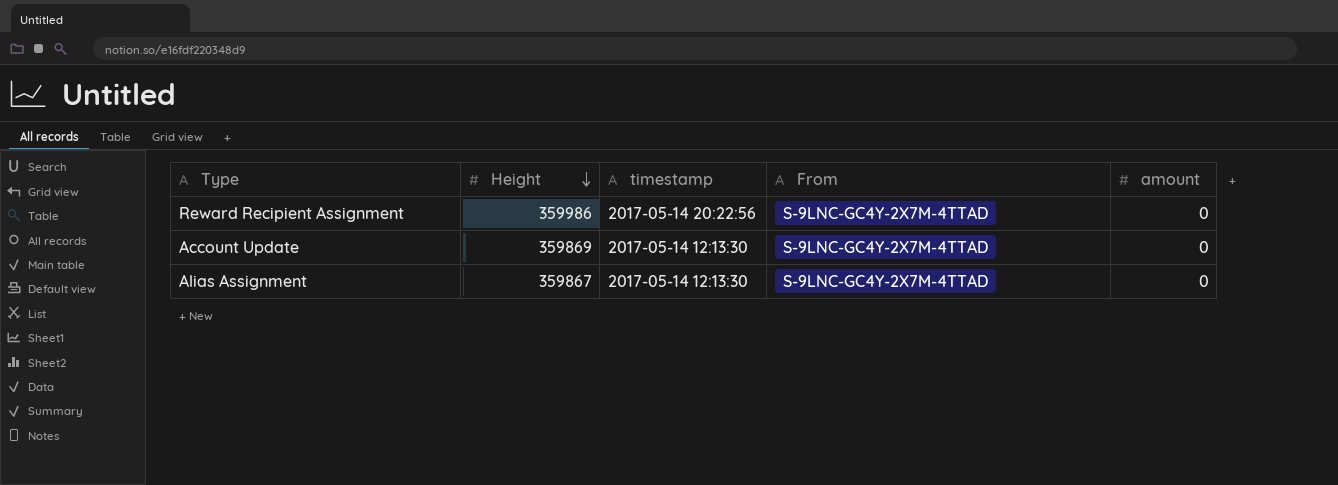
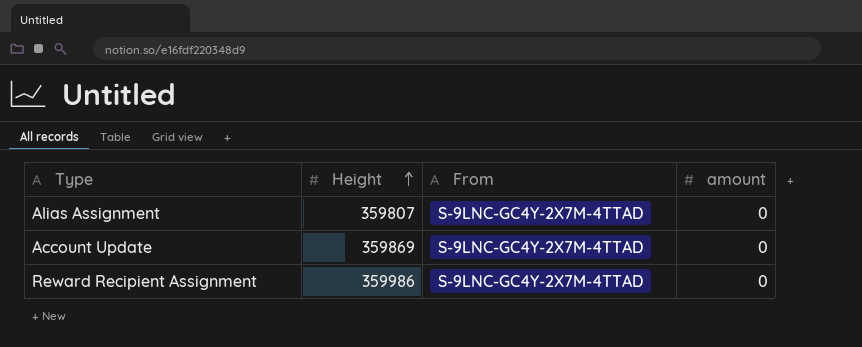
row order: Height descending -> Height ascending
column timestamp | position: 3 -> none
Alias Assignment | Height: 359867 -> 359807

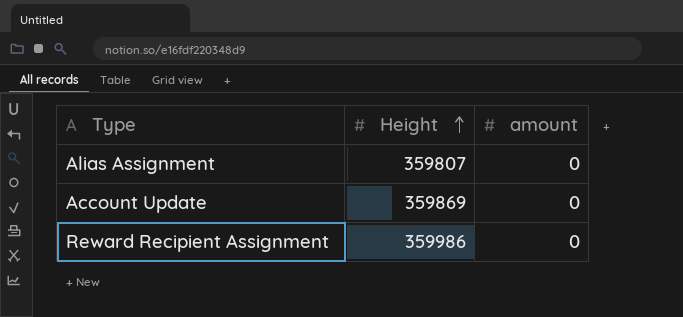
column From | position: 3 -> none

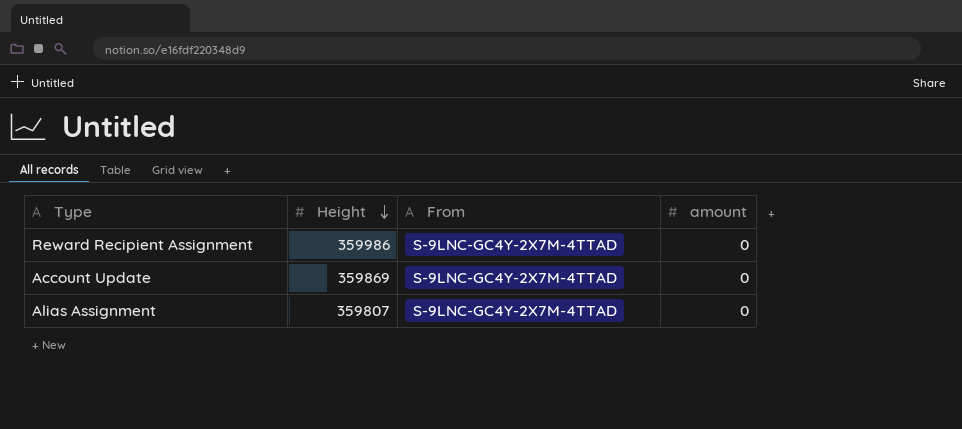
row order: Height ascending -> Height descending
column From | position: none -> 3

